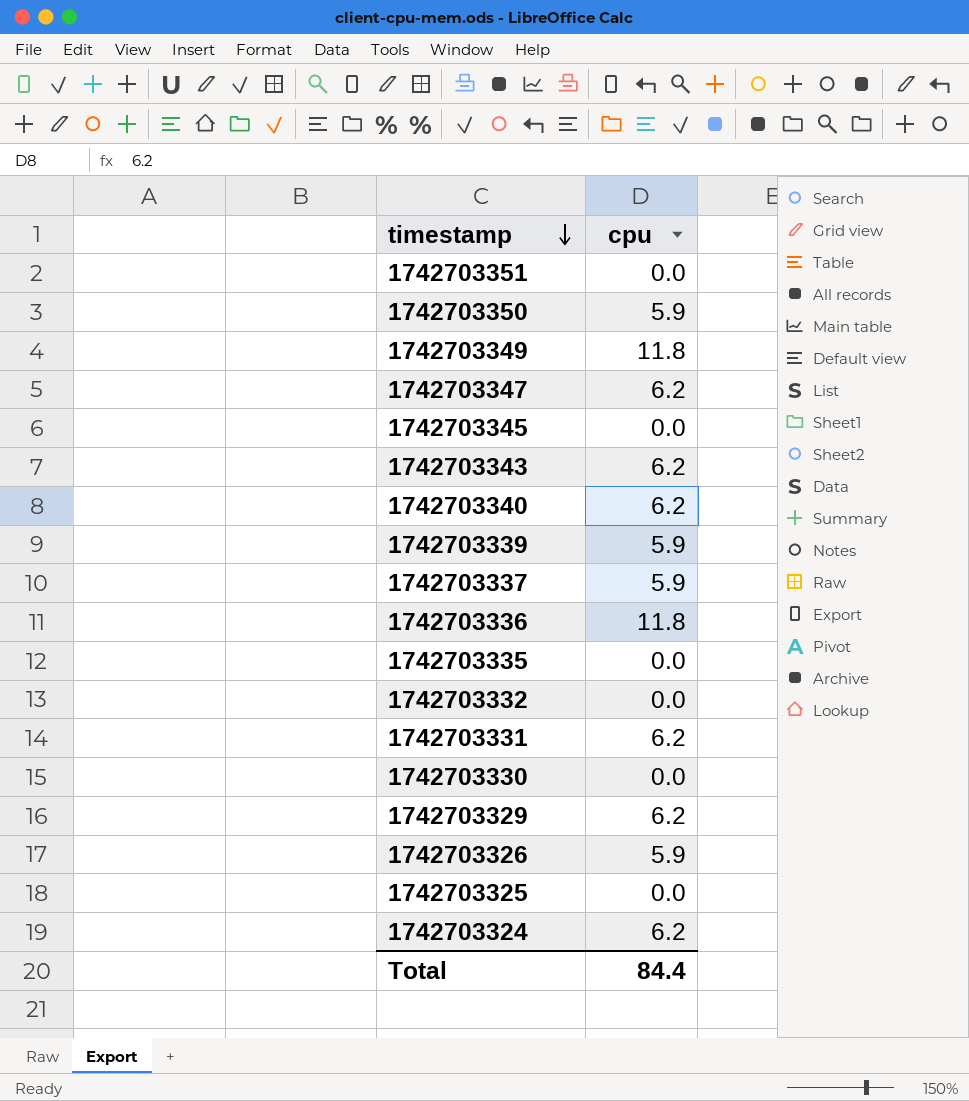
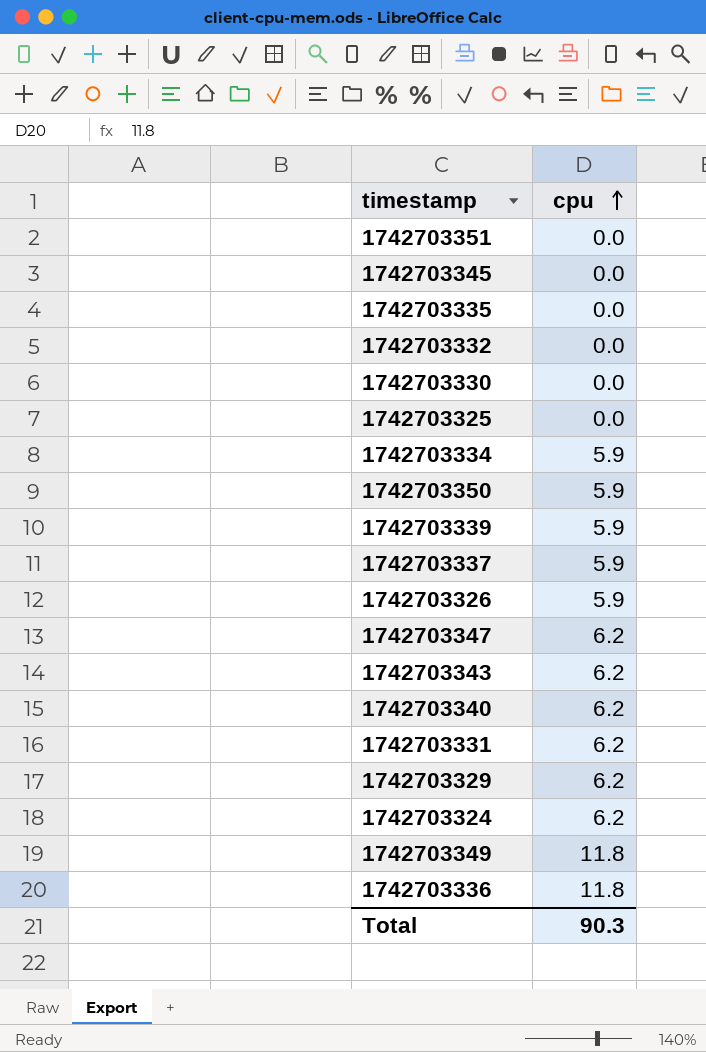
row order: timestamp descending -> cpu ascending
row 1742703334: none -> 5.9
Total | cpu: 84.4 -> 90.3

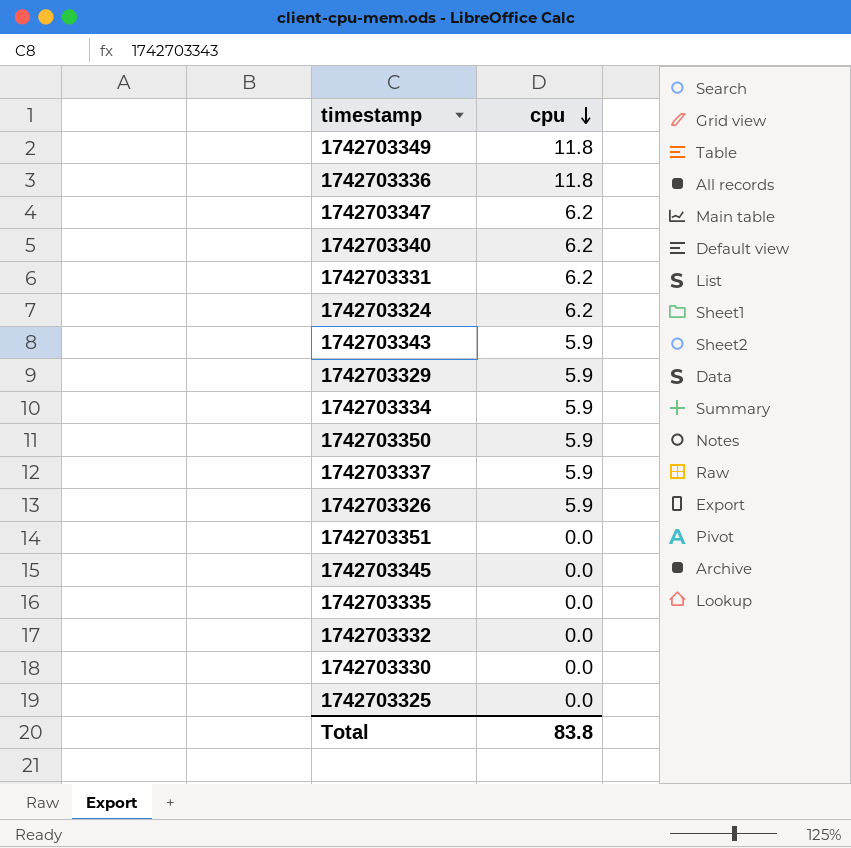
row order: cpu ascending -> cpu descending
row 1742703339: 5.9 -> none
1742703343 | cpu: 6.2 -> 5.9
1742703329 | cpu: 6.2 -> 5.9
Total | cpu: 90.3 -> 83.8

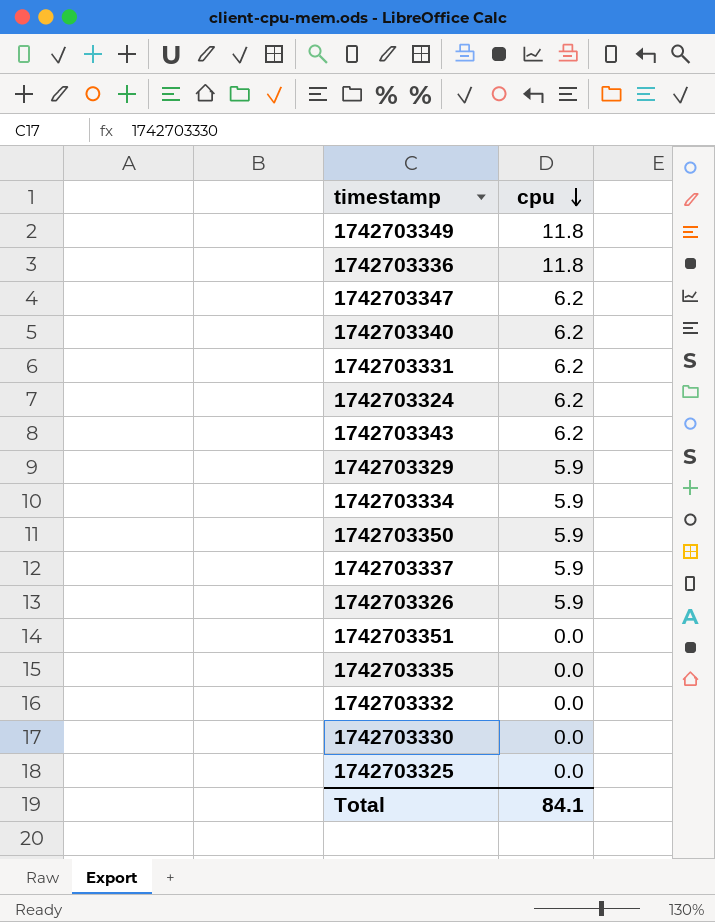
row 1742703345: 0.0 -> none
1742703343 | cpu: 5.9 -> 6.2
Total | cpu: 83.8 -> 84.1

